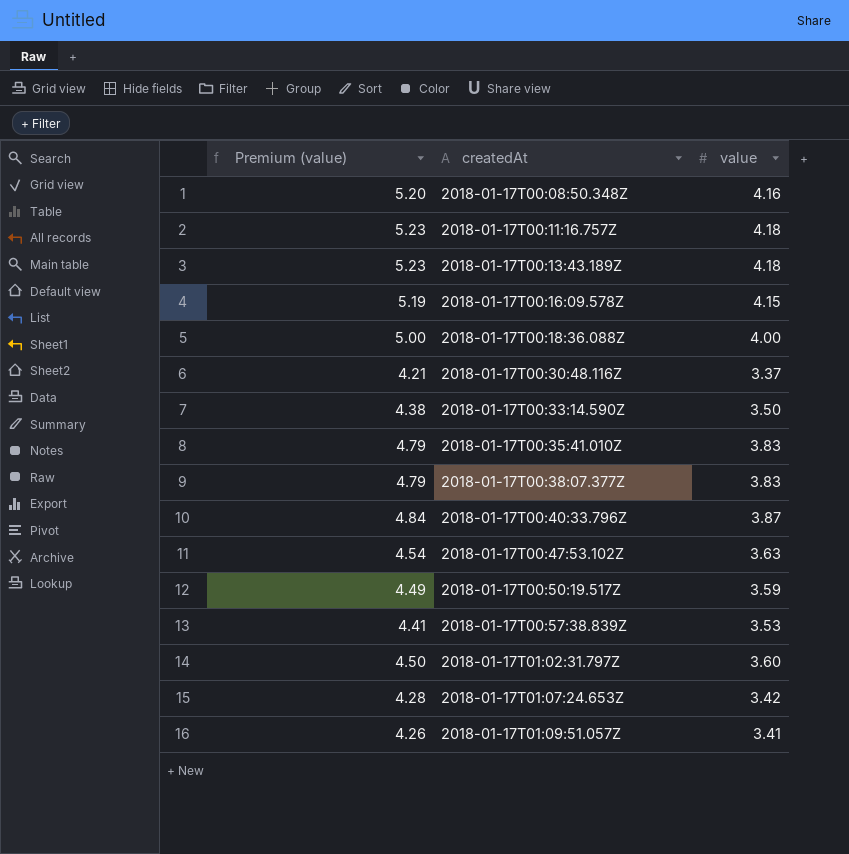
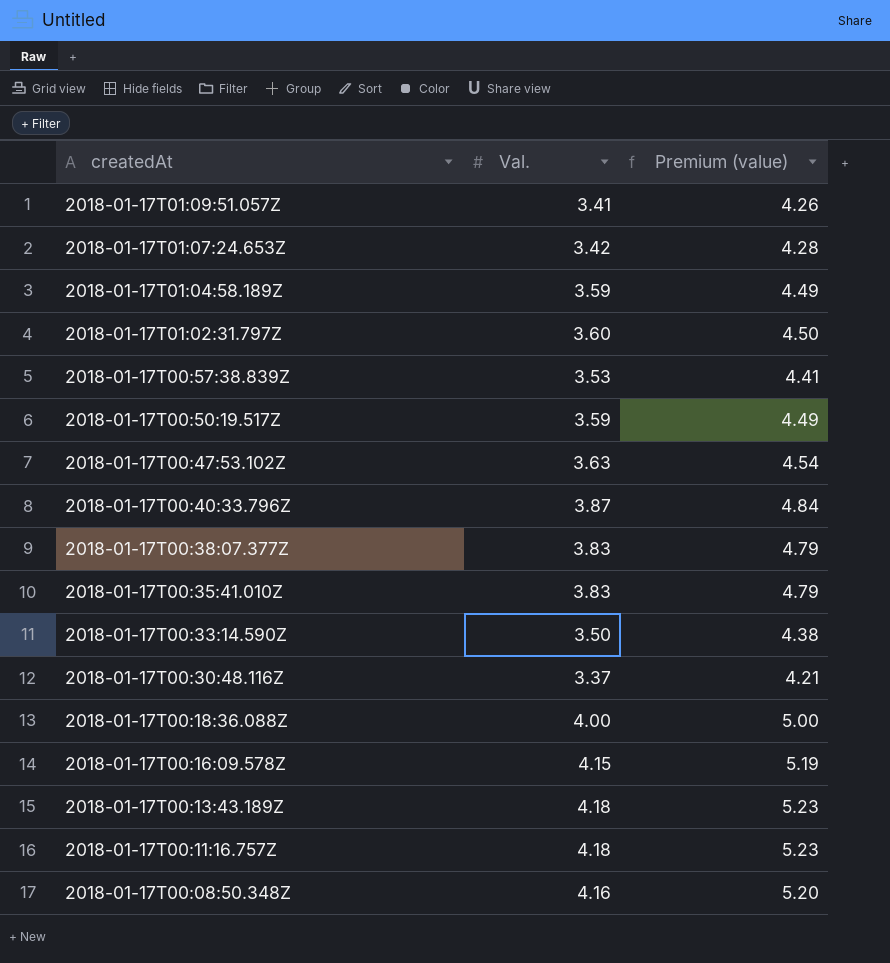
row order: createdAt ascending -> createdAt descending
column name: value -> Val.
column Premium (value) | position: 1 -> 3
row 2018-01-17T01:04:58.189Z: none -> 3.59 | 4.49

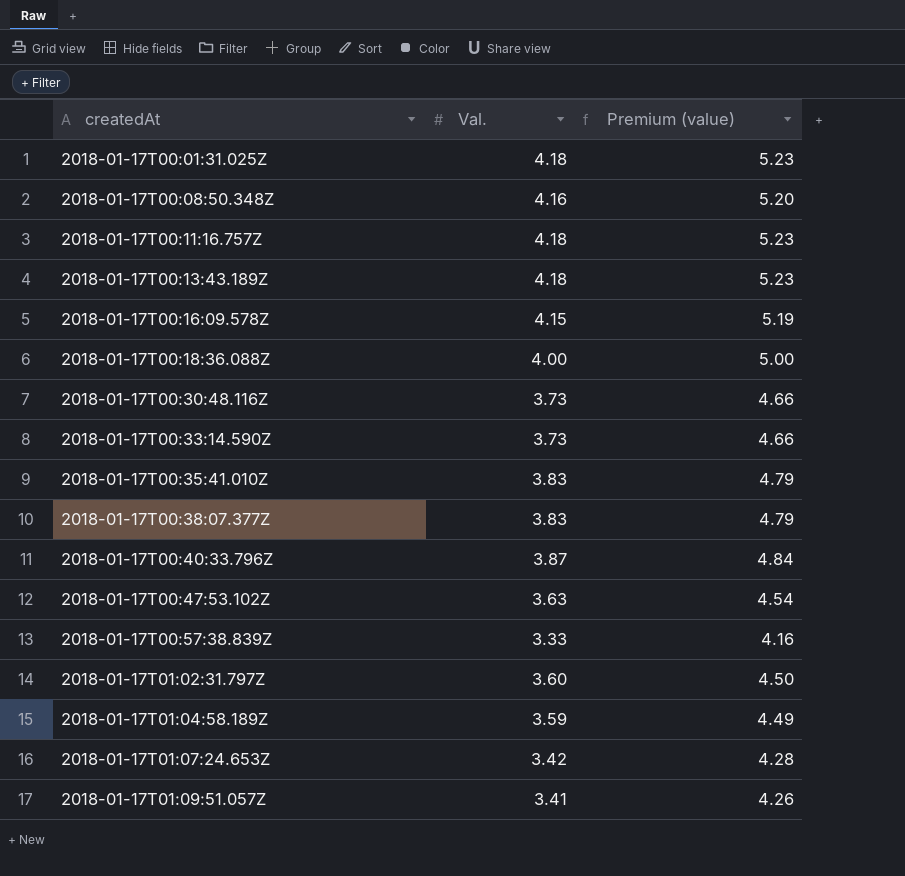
row order: createdAt descending -> createdAt ascending
row 2018-01-17T00:50:19.517Z: 3.59 | 4.49 -> none
row 2018-01-17T00:01:31.025Z: none -> 4.18 | 5.23
2018-01-17T00:30:48.116Z | Val.: 3.37 -> 3.73
2018-01-17T00:30:48.116Z | Premium (value): 4.21 -> 4.66
2018-01-17T00:33:14.590Z | Val.: 3.50 -> 3.73
2018-01-17T00:33:14.590Z | Premium (value): 4.38 -> 4.66
2018-01-17T00:57:38.839Z | Val.: 3.53 -> 3.33
2018-01-17T00:57:38.839Z | Premium (value): 4.41 -> 4.16

